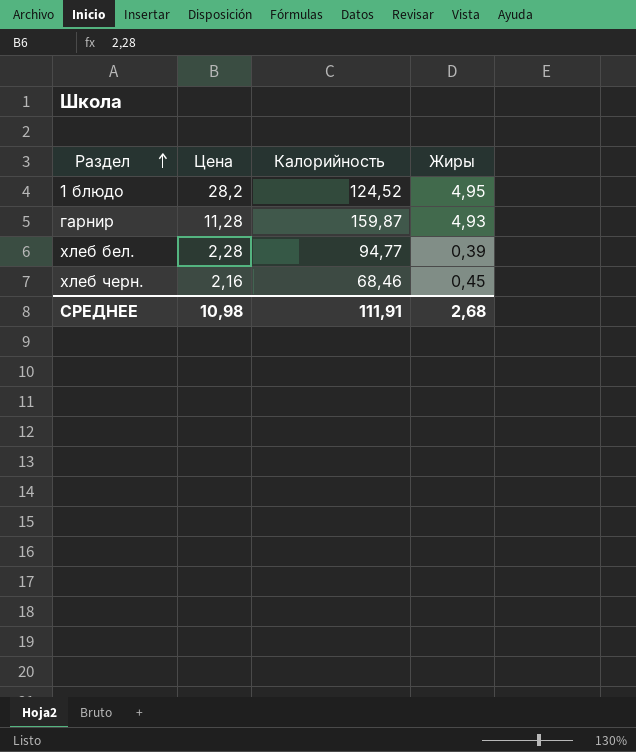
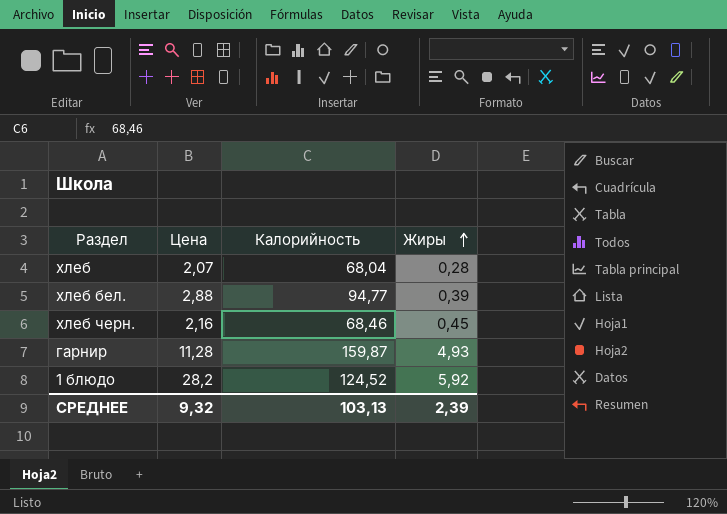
row order: Раздел ascending -> Жиры ascending
row хлеб: none -> 2,07 | 68,04 | 0,28
хлеб бел. | Цена: 2,28 -> 2,88
1 блюдо | Жиры: 4,95 -> 5,92
СРЕДНЕЕ | Цена: 10,98 -> 9,32
СРЕДНЕЕ | Калорийность: 111,91 -> 103,13
СРЕДНЕЕ | Жиры: 2,68 -> 2,39

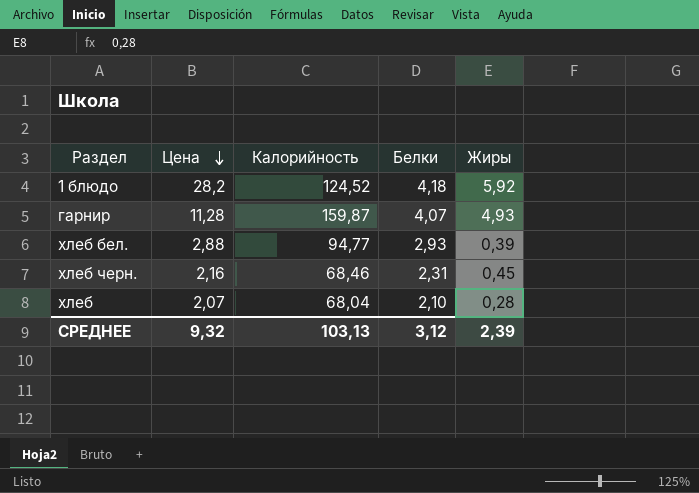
row order: Жиры ascending -> Цена descending
column Белки | position: none -> 4

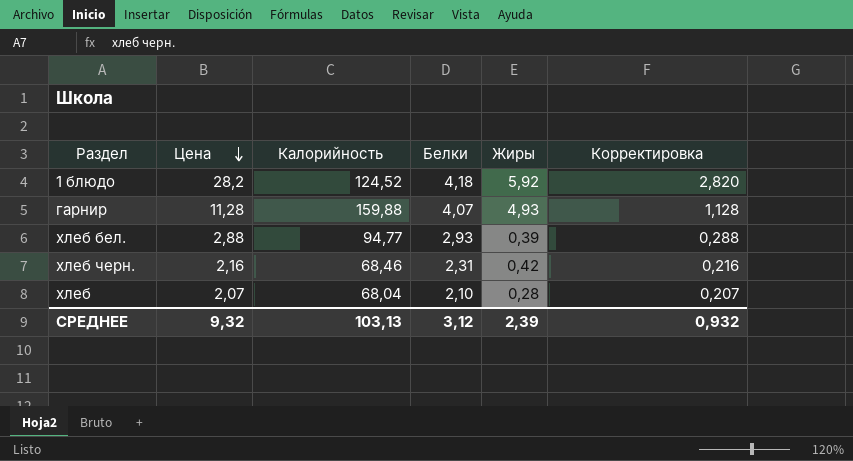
column Корректировка | formula: none -> [Цена] * 0,1
гарнир | Калорийность: 159,87 -> 159,88
хлеб черн. | Жиры: 0,45 -> 0,42

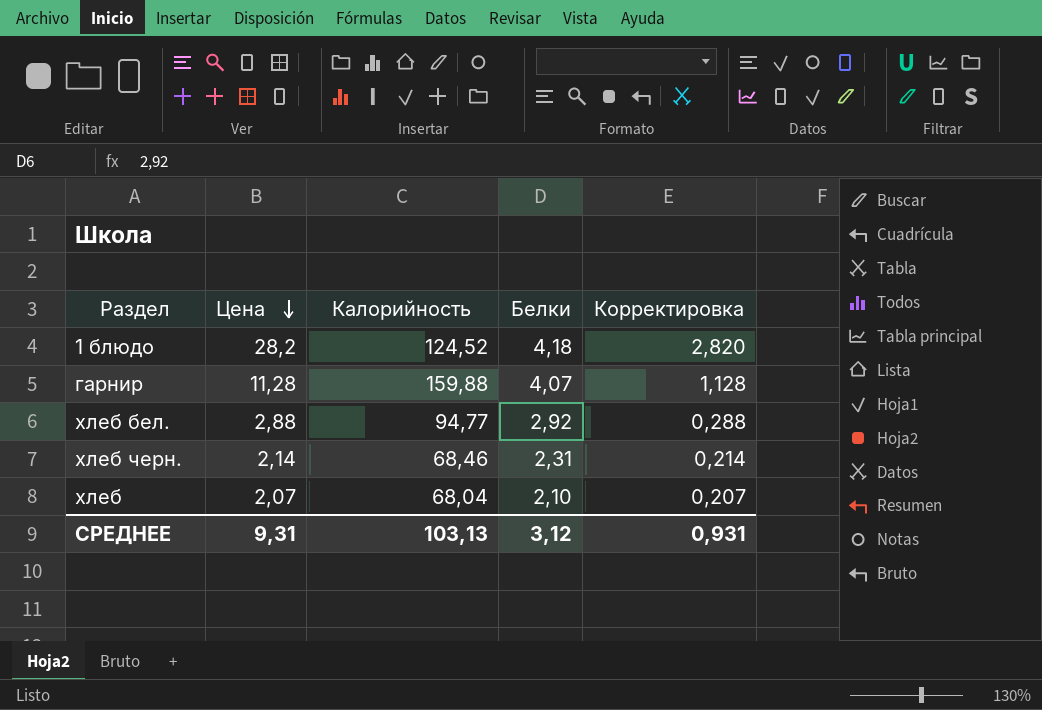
column Жиры | position: 5 -> none
хлеб бел. | Белки: 2,93 -> 2,92
хлеб черн. | Цена: 2,16 -> 2,14
хлеб черн. | Корректировка: 0,216 -> 0,214
СРЕДНЕЕ | Цена: 9,32 -> 9,31
СРЕДНЕЕ | Корректировка: 0,932 -> 0,931

